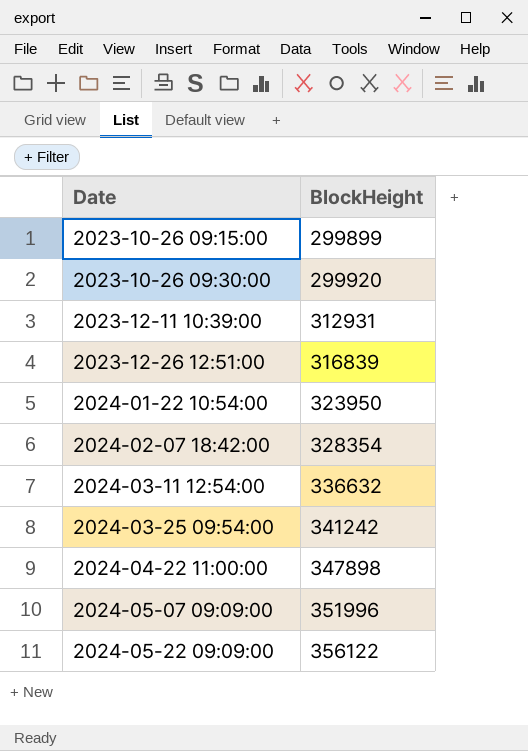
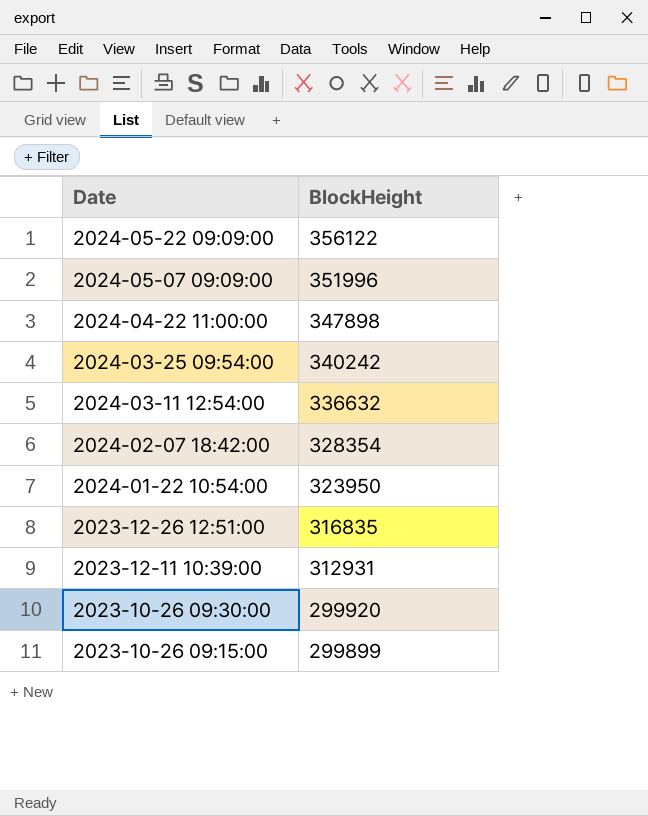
row order: Date ascending -> Date descending
2024-03-25 09:54:00 | BlockHeight: 341242 -> 340242
2023-12-26 12:51:00 | BlockHeight: 316839 -> 316835

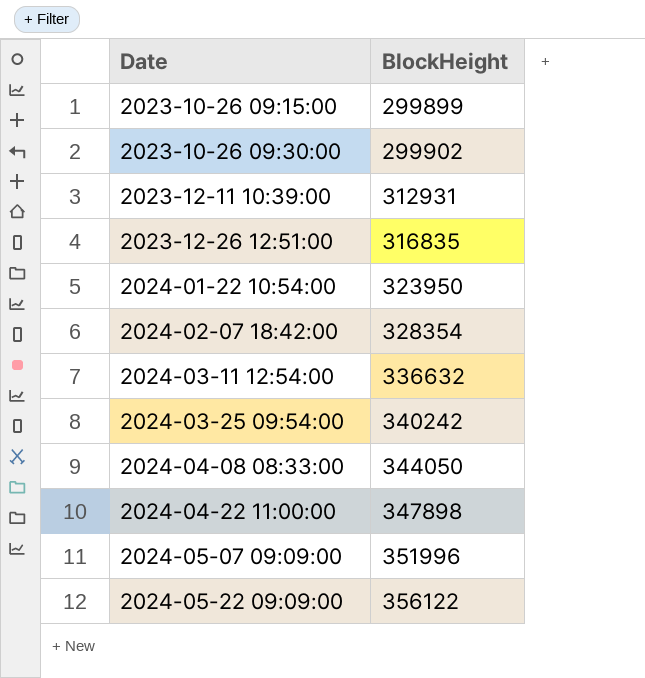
row order: Date descending -> Date ascending
2023-10-26 09:30:00 | BlockHeight: 299920 -> 299902
row 2024-04-08 08:33:00: none -> 344050

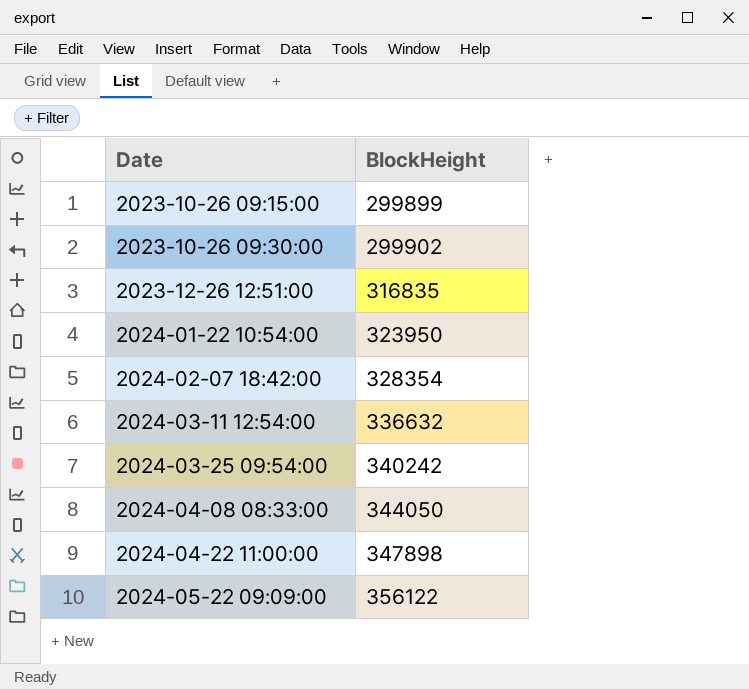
row 2023-12-11 10:39:00: 312931 -> none
row 2024-05-07 09:09:00: 351996 -> none

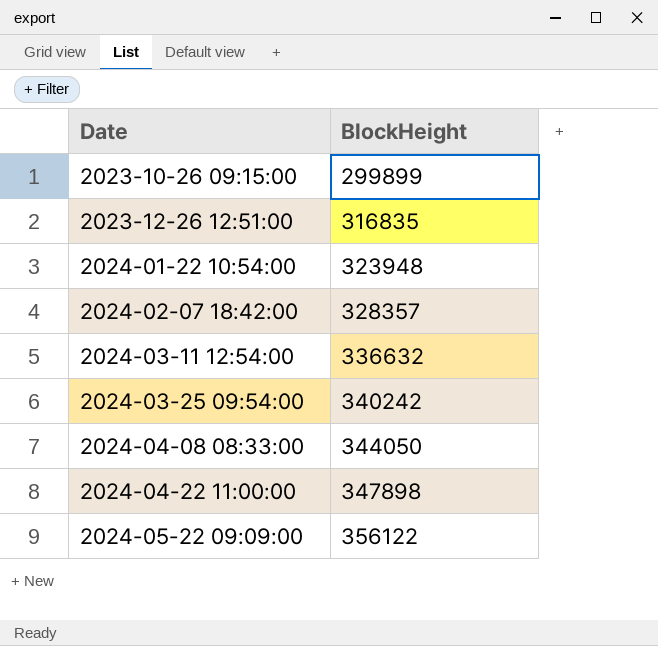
row 2023-10-26 09:30:00: 299902 -> none
2024-01-22 10:54:00 | BlockHeight: 323950 -> 323948
2024-02-07 18:42:00 | BlockHeight: 328354 -> 328357

